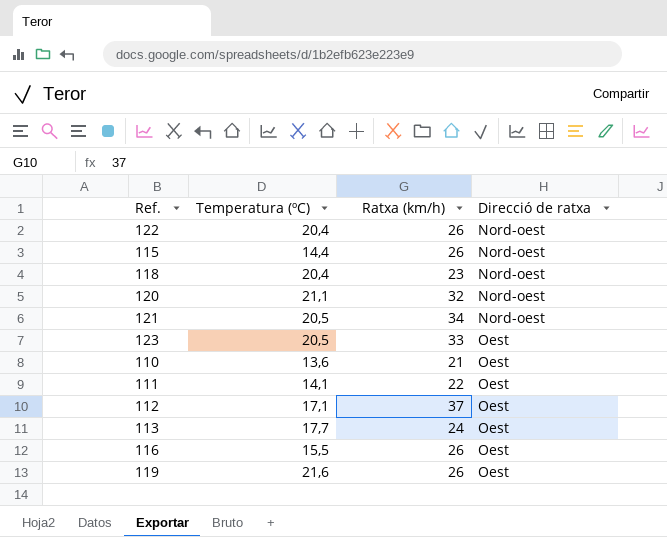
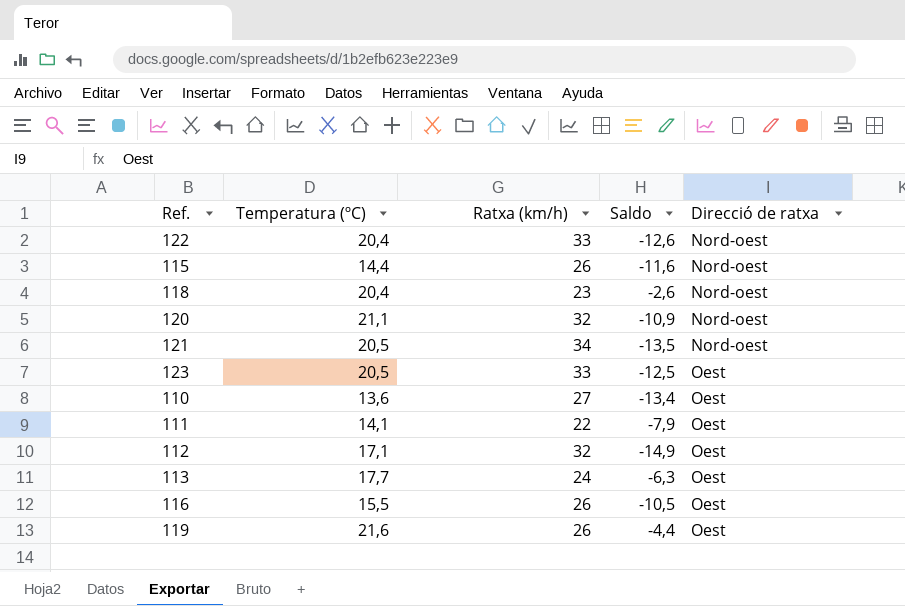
column Saldo | formula: none -> [Temperatura (ºC)] - [Ratxa (km/h)]
122 | Ratxa (km/h): 26 -> 33
110 | Ratxa (km/h): 21 -> 27
112 | Ratxa (km/h): 37 -> 32

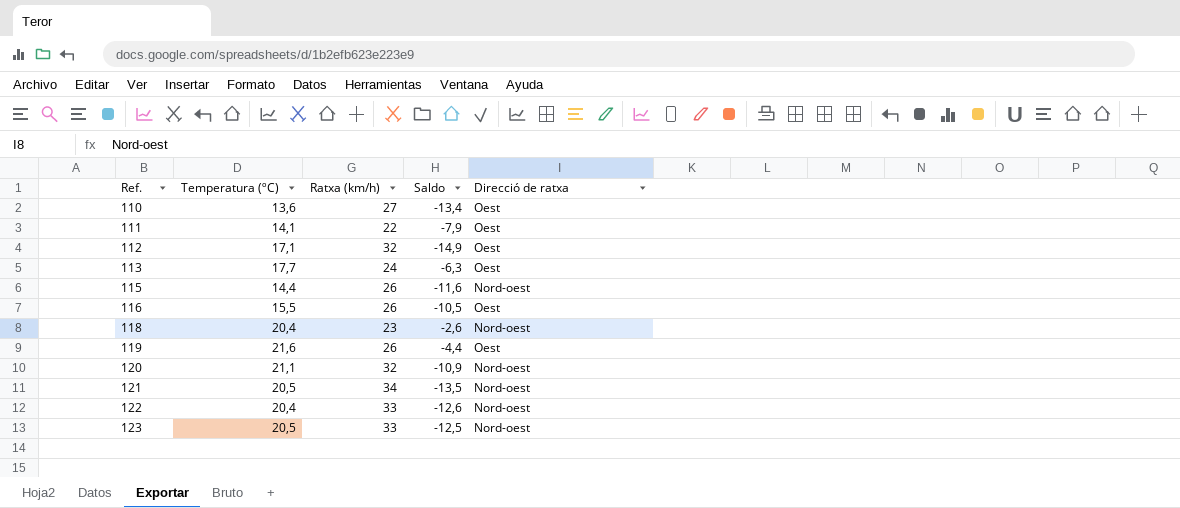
row order: Direcció de ratxa ascending -> Ref. ascending
123 | Direcció de ratxa: Oest -> Nord-oest

